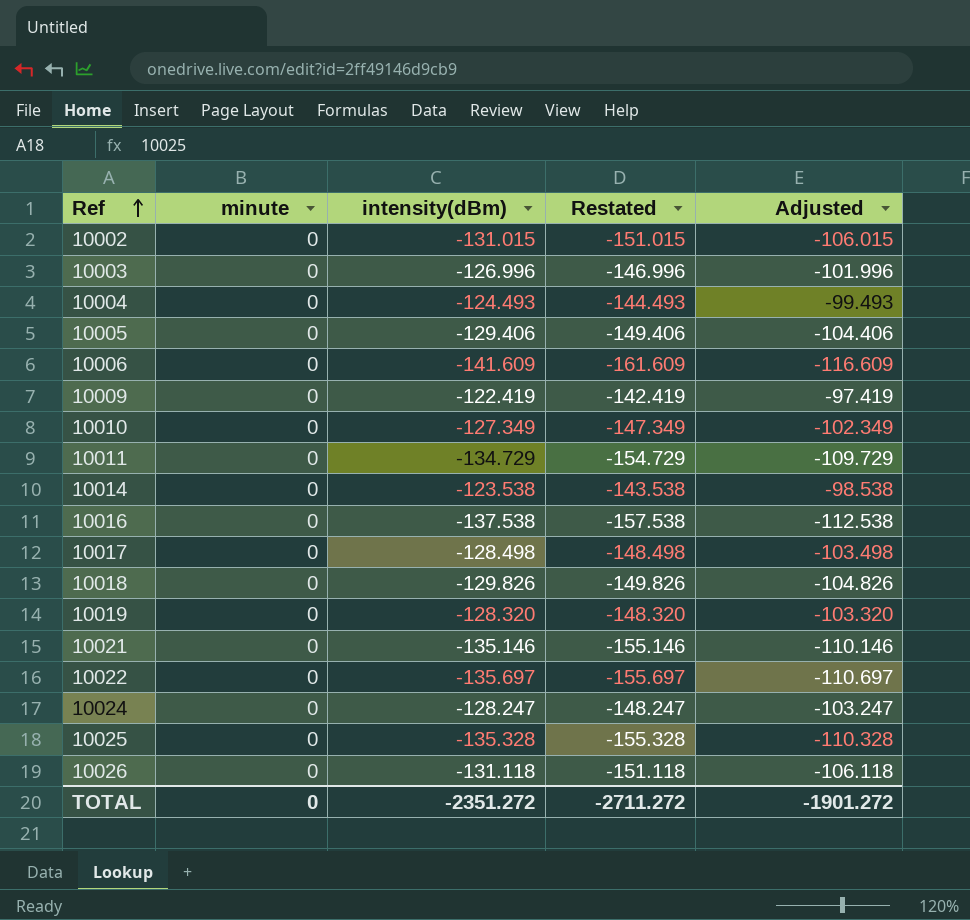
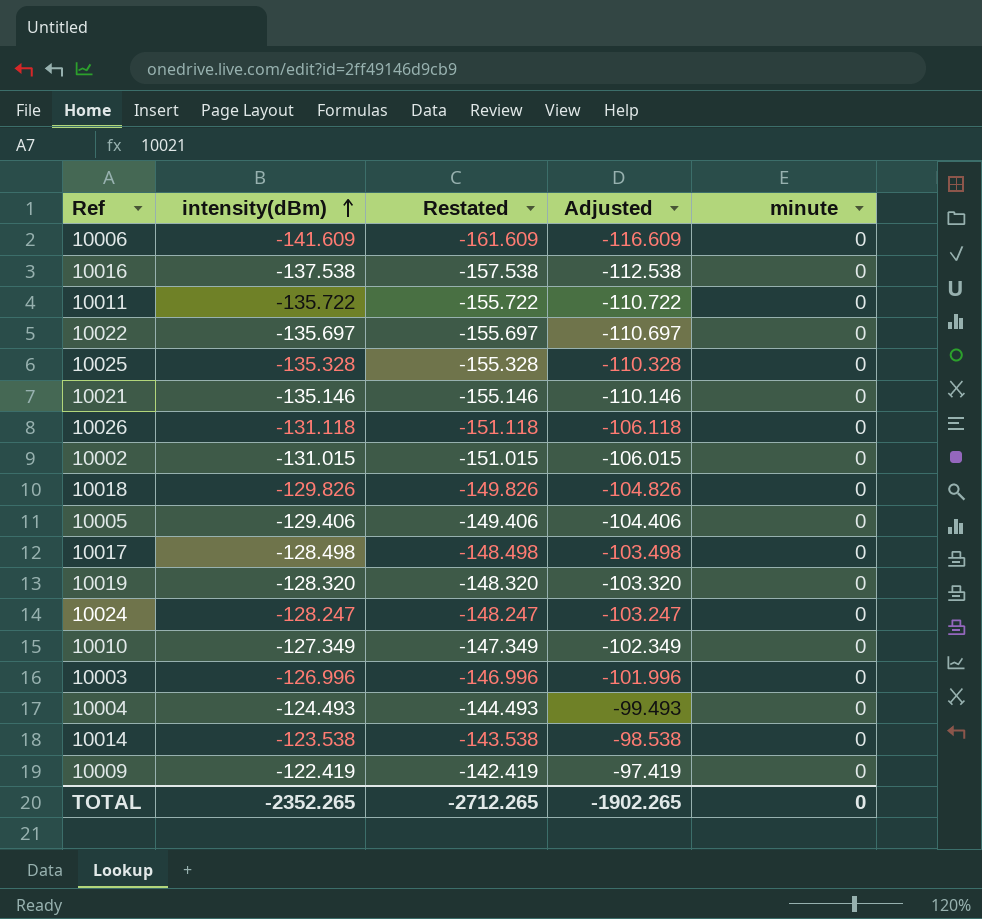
row order: Ref ascending -> intensity(dBm) ascending
column minute | position: 2 -> 5
10011 | intensity(dBm): -134.729 -> -135.722
10011 | Restated: -154.729 -> -155.722
10011 | Adjusted: -109.729 -> -110.722
TOTAL | intensity(dBm): -2351.272 -> -2352.265
TOTAL | Restated: -2711.272 -> -2712.265
TOTAL | Adjusted: -1901.272 -> -1902.265

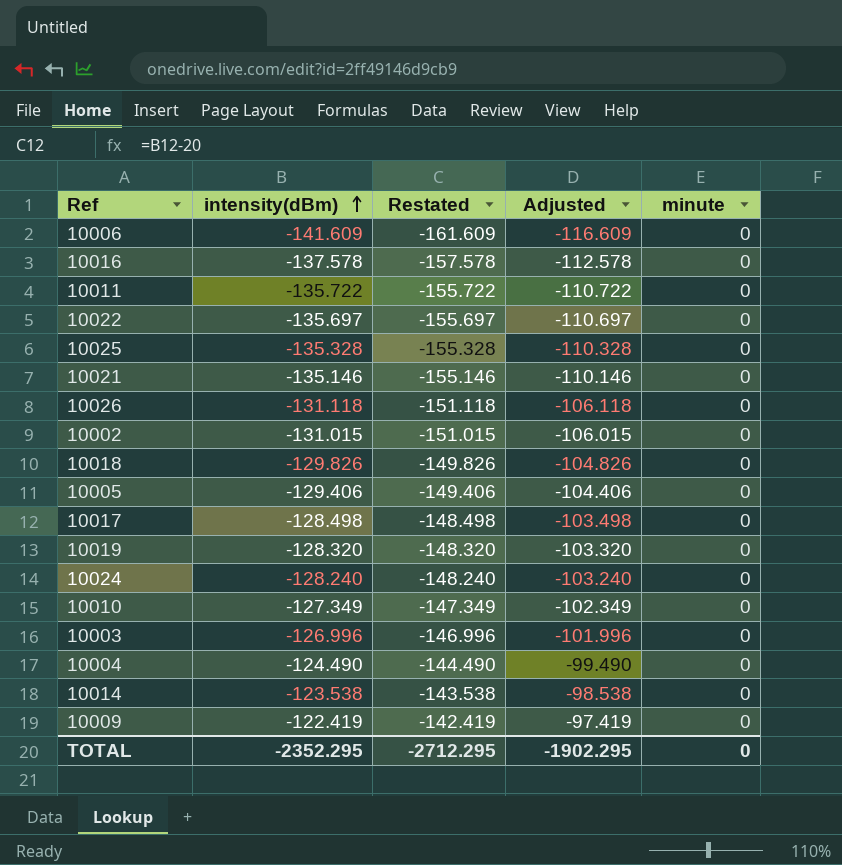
10016 | intensity(dBm): -137.538 -> -137.578
10016 | Restated: -157.538 -> -157.578
10016 | Adjusted: -112.538 -> -112.578
10024 | intensity(dBm): -128.247 -> -128.240
10024 | Restated: -148.247 -> -148.240
10024 | Adjusted: -103.247 -> -103.240
10004 | intensity(dBm): -124.493 -> -124.490
10004 | Restated: -144.493 -> -144.490
10004 | Adjusted: -99.493 -> -99.490
TOTAL | intensity(dBm): -2352.265 -> -2352.295
TOTAL | Restated: -2712.265 -> -2712.295
TOTAL | Adjusted: -1902.265 -> -1902.295

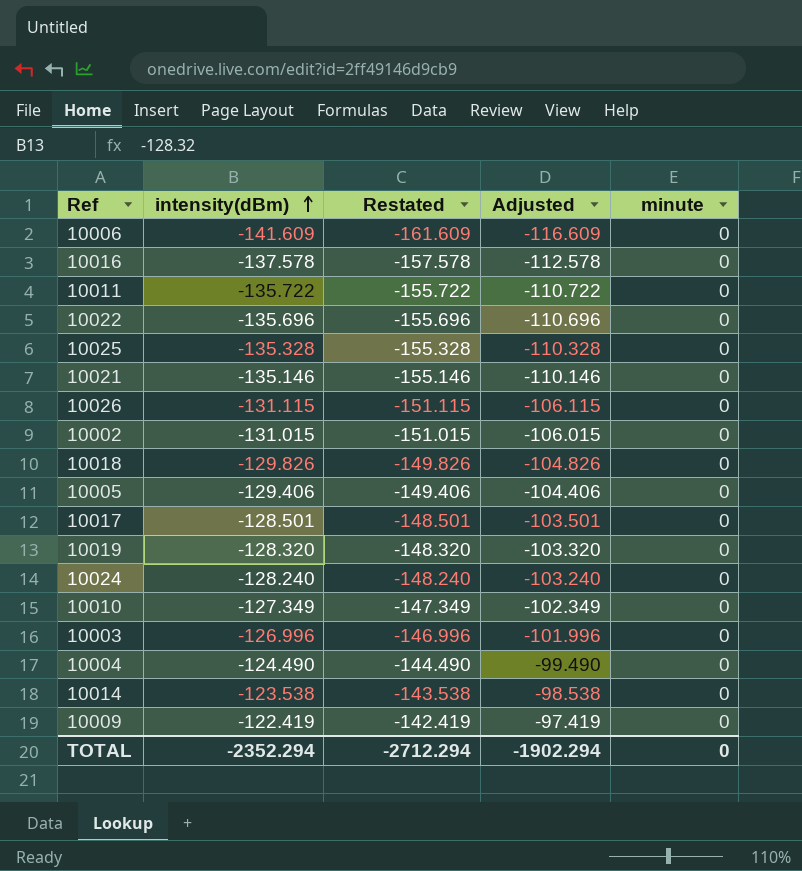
10022 | intensity(dBm): -135.697 -> -135.696
10022 | Restated: -155.697 -> -155.696
10022 | Adjusted: -110.697 -> -110.696
10026 | intensity(dBm): -131.118 -> -131.115
10026 | Restated: -151.118 -> -151.115
10026 | Adjusted: -106.118 -> -106.115
10017 | intensity(dBm): -128.498 -> -128.501
10017 | Restated: -148.498 -> -148.501
10017 | Adjusted: -103.498 -> -103.501
TOTAL | intensity(dBm): -2352.295 -> -2352.294
TOTAL | Restated: -2712.295 -> -2712.294
TOTAL | Adjusted: -1902.295 -> -1902.294

